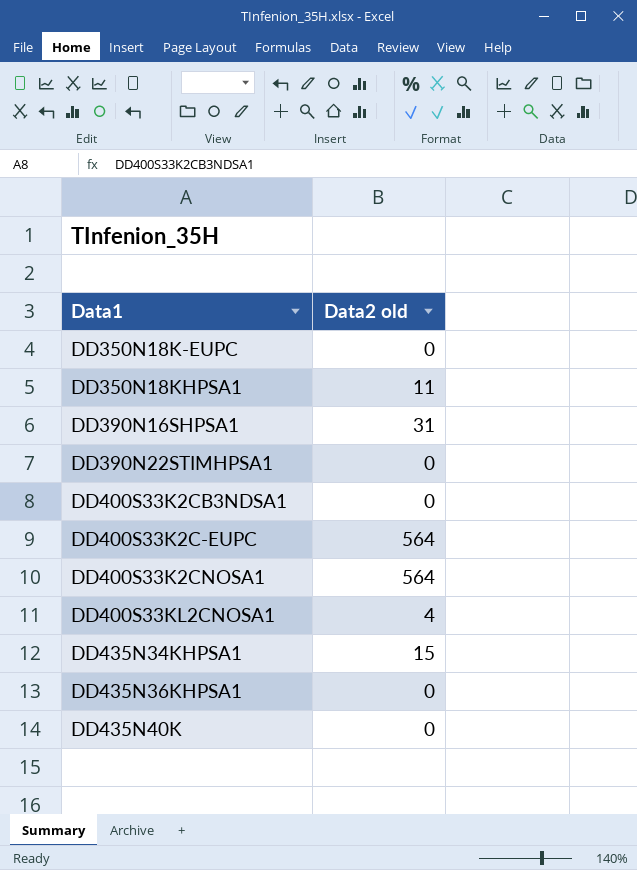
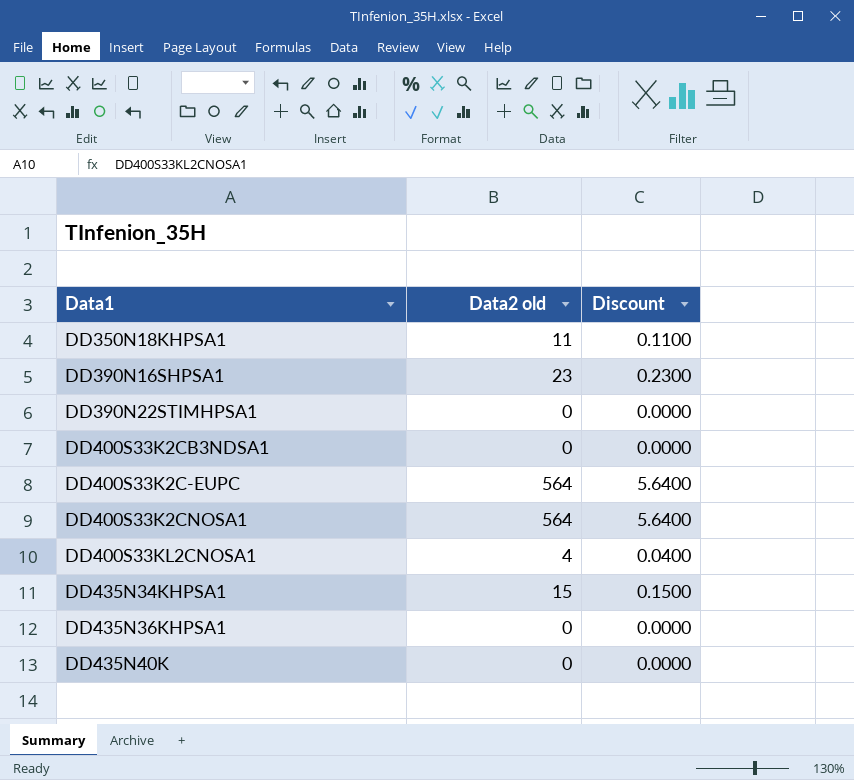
column Discount | formula: none -> [Data2 old] * 0.01
row DD350N18K-EUPC: 0 -> none
DD390N16SHPSA1 | Data2 old: 31 -> 23

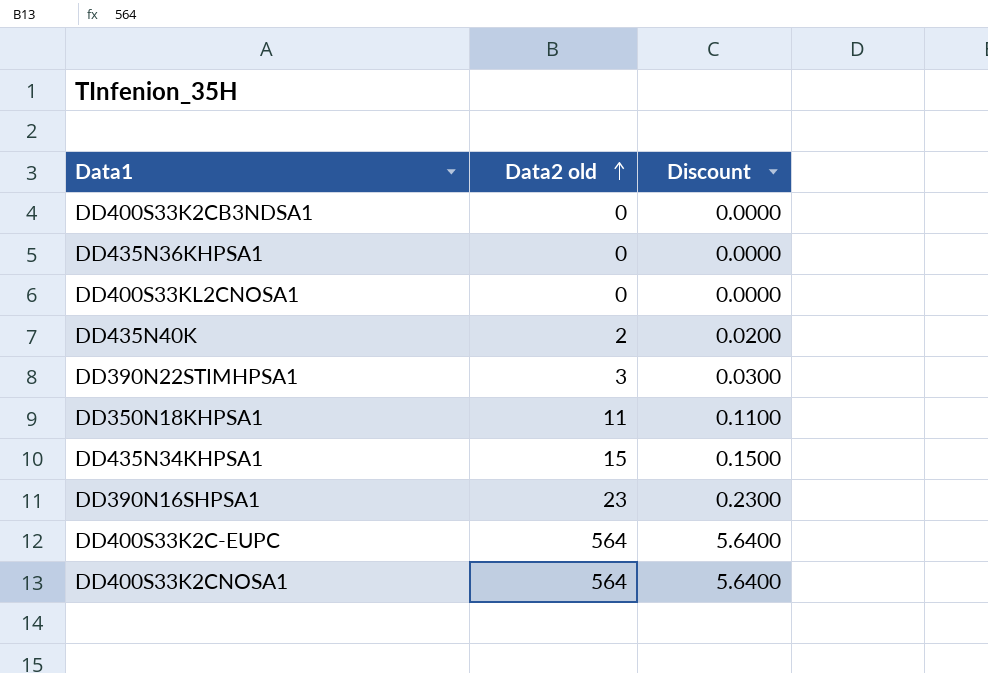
row order: none -> Data2 old ascending
DD400S33KL2CNOSA1 | Data2 old: 4 -> 0
DD400S33KL2CNOSA1 | Discount: 0.0400 -> 0.0000
DD435N40K | Data2 old: 0 -> 2
DD435N40K | Discount: 0.0000 -> 0.0200
DD390N22STIMHPSA1 | Data2 old: 0 -> 3
DD390N22STIMHPSA1 | Discount: 0.0000 -> 0.0300

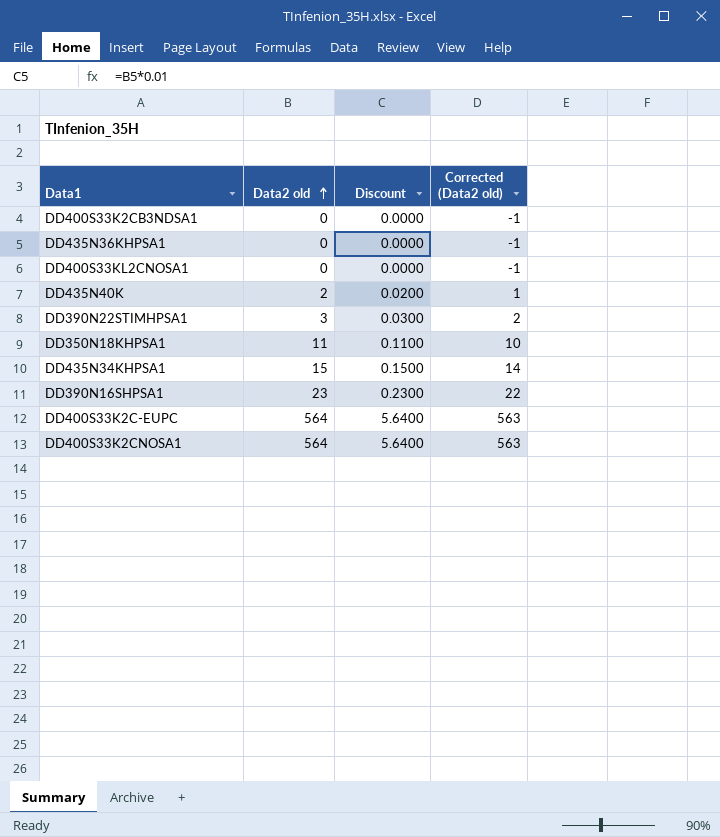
column Corrected (Data2 old) | formula: none -> [Data2 old] - 1

